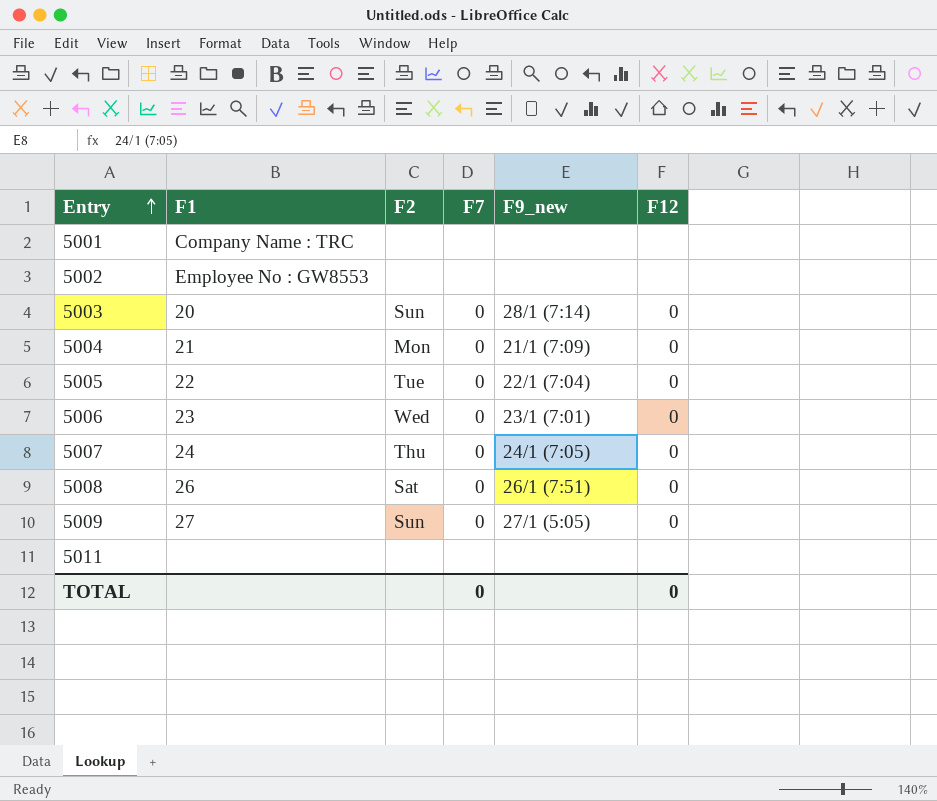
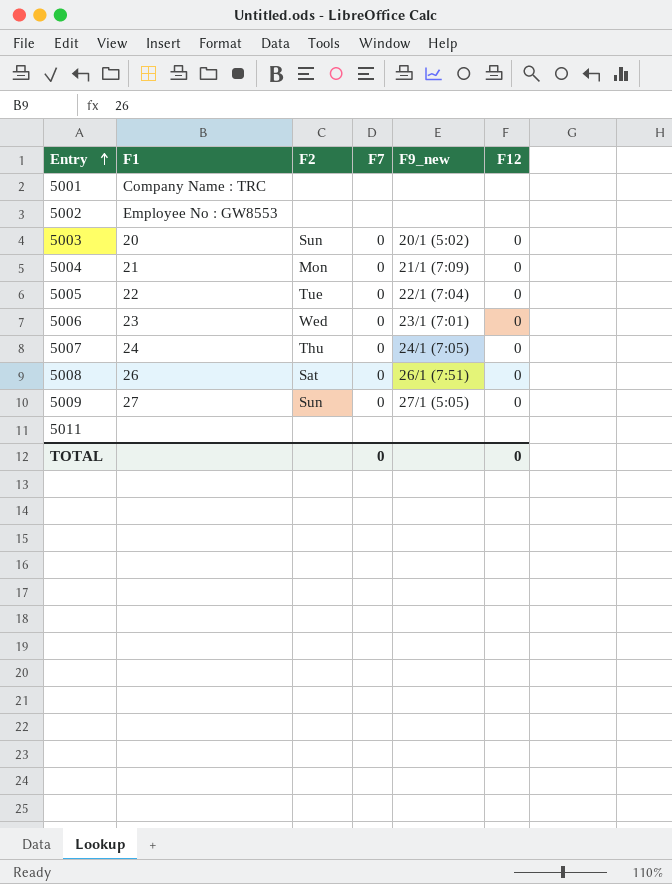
5003 | F9_new: 28/1 (7:14) -> 20/1 (5:02)

